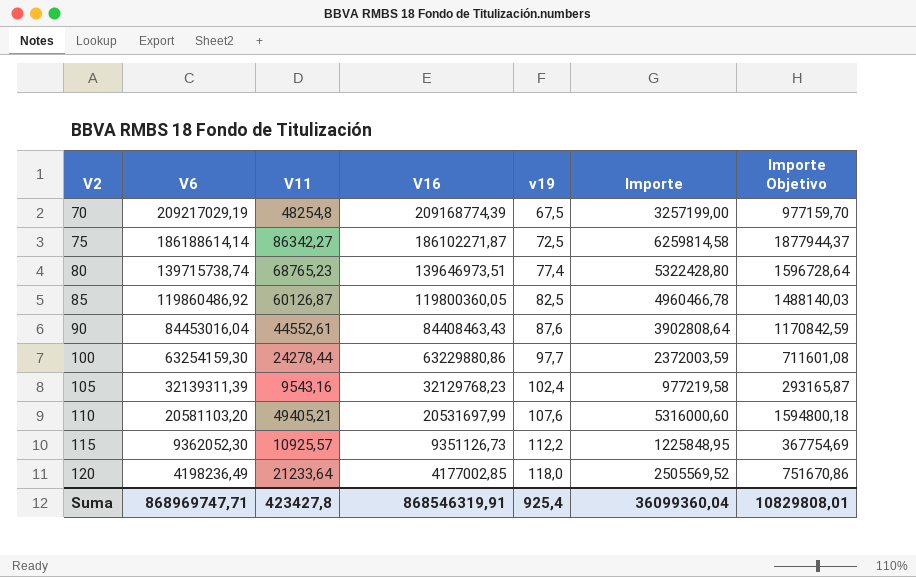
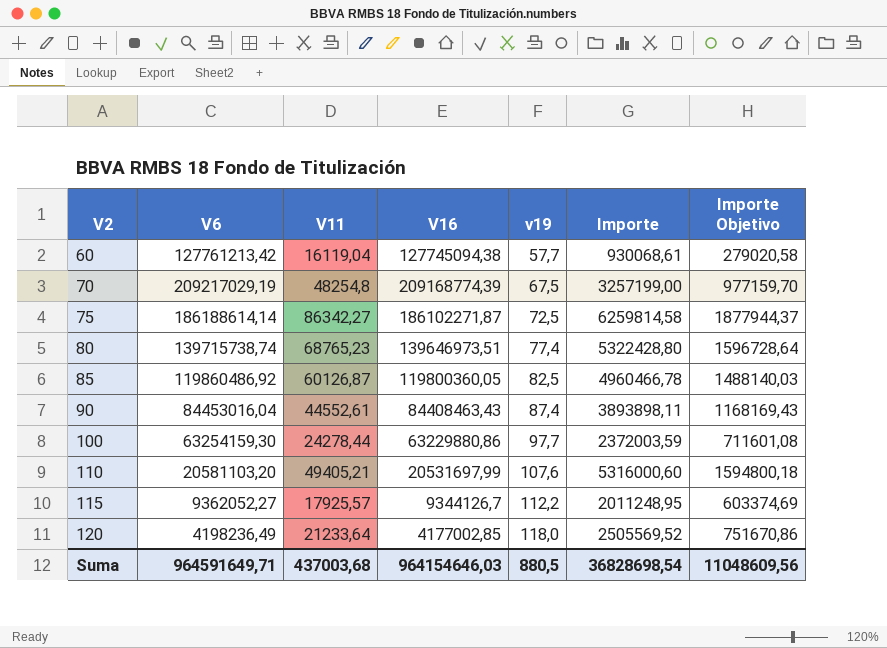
row 105: 32139311,39 | 9543,16 | 32129768,23 | 102,4 | 977219,58 | 293165,87 -> none
row 60: none -> 127761213,42 | 16119,04 | 127745094,38 | 57,7 | 930068,61 | 279020,58
90 | v19: 87,6 -> 87,4
90 | Importe: 3902808,64 -> 3893898,11
90 | Importe Objetivo: 1170842,59 -> 1168169,43
115 | V6: 9362052,30 -> 9362052,27
115 | V11: 10925,57 -> 17925,57
115 | V16: 9351126,73 -> 9344126,7
115 | Importe: 1225848,95 -> 2011248,95
115 | Importe Objetivo: 367754,69 -> 603374,69
Suma | V6: 868969747,71 -> 964591649,71
Suma | V11: 423427,8 -> 437003,68
Suma | V16: 868546319,91 -> 964154646,03
Suma | v19: 925,4 -> 880,5
Suma | Importe: 36099360,04 -> 36828698,54
Suma | Importe Objetivo: 10829808,01 -> 11048609,56

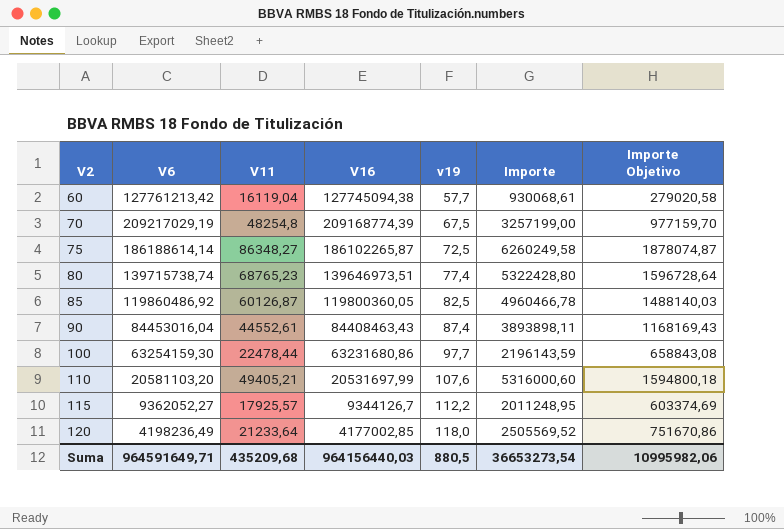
75 | V11: 86342,27 -> 86348,27
75 | V16: 186102271,87 -> 186102265,87
75 | Importe: 6259814,58 -> 6260249,58
75 | Importe Objetivo: 1877944,37 -> 1878074,87
100 | V11: 24278,44 -> 22478,44
100 | V16: 63229880,86 -> 63231680,86
100 | Importe: 2372003,59 -> 2196143,59
100 | Importe Objetivo: 711601,08 -> 658843,08
Suma | V11: 437003,68 -> 435209,68
Suma | V16: 964154646,03 -> 964156440,03
Suma | Importe: 36828698,54 -> 36653273,54
Suma | Importe Objetivo: 11048609,56 -> 10995982,06

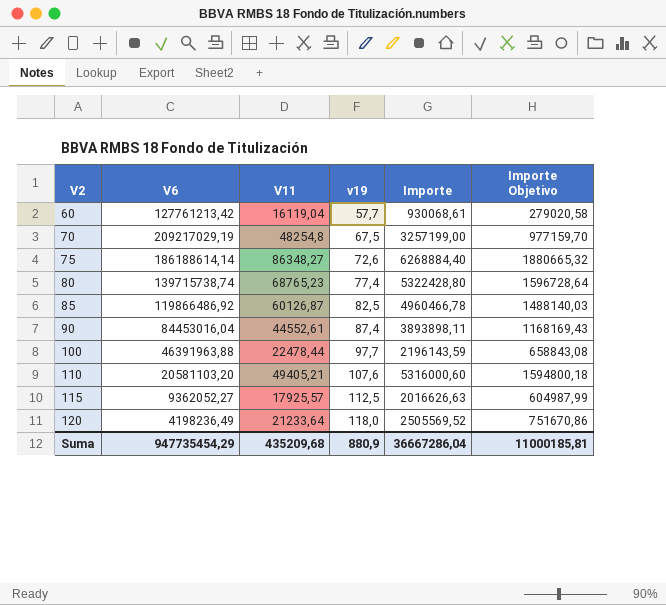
column V16 | formula: [V6] - [V11] -> none
75 | v19: 72,5 -> 72,6
75 | Importe: 6260249,58 -> 6268884,40
75 | Importe Objetivo: 1878074,87 -> 1880665,32
85 | V6: 119860486,92 -> 119866486,92
100 | V6: 63254159,30 -> 46391963,88
115 | v19: 112,2 -> 112,5
115 | Importe: 2011248,95 -> 2016626,63
115 | Importe Objetivo: 603374,69 -> 604987,99
Suma | V6: 964591649,71 -> 947735454,29
Suma | v19: 880,5 -> 880,9
Suma | Importe: 36653273,54 -> 36667286,04
Suma | Importe Objetivo: 10995982,06 -> 11000185,81

